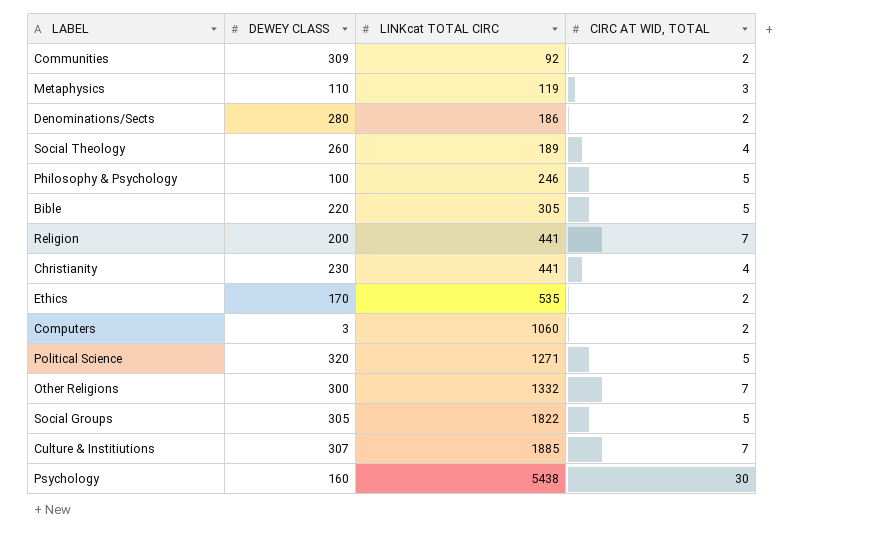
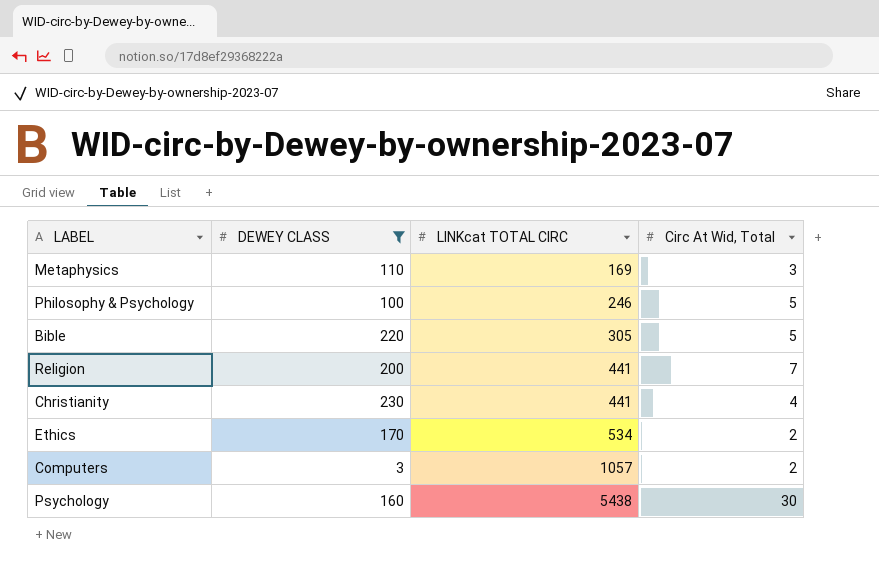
filter: none -> DEWEY CLASS <= 230
column name: CIRC AT WID, TOTAL -> Circ At Wid, Total
Metaphysics | LINKcat TOTAL CIRC: 119 -> 169
Ethics | LINKcat TOTAL CIRC: 535 -> 534
Computers | LINKcat TOTAL CIRC: 1060 -> 1057

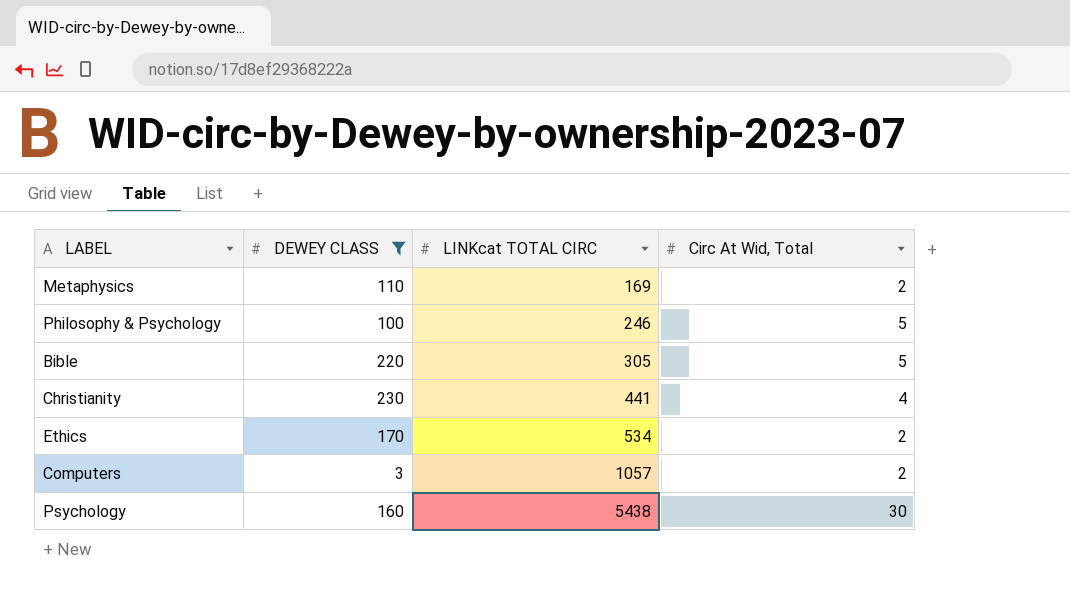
row Religion: 200 | 441 | 7 -> none
Metaphysics | Circ At Wid, Total: 3 -> 2

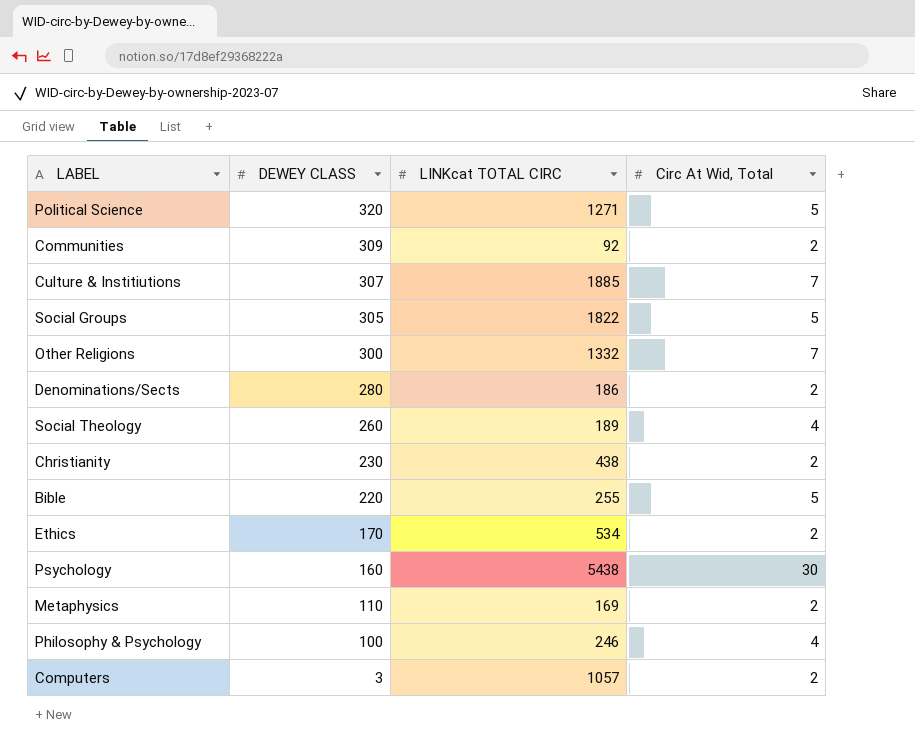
filter: DEWEY CLASS <= 230 -> none
row order: LINKcat TOTAL CIRC ascending -> DEWEY CLASS descending
Christianity | LINKcat TOTAL CIRC: 441 -> 438
Christianity | Circ At Wid, Total: 4 -> 2
Bible | LINKcat TOTAL CIRC: 305 -> 255
Philosophy & Psychology | Circ At Wid, Total: 5 -> 4

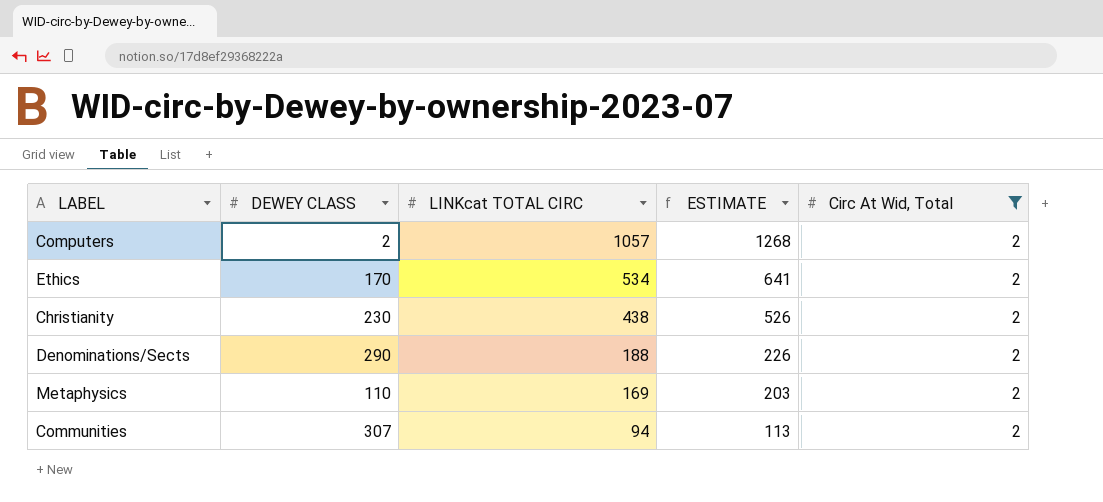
filter: none -> Circ At Wid, Total = 2
row order: DEWEY CLASS descending -> LINKcat TOTAL CIRC descending
column ESTIMATE | formula: none -> [LINKcat TOTAL CIRC] * 1.2
Computers | DEWEY CLASS: 3 -> 2
Denominations/Sects | DEWEY CLASS: 280 -> 290
Denominations/Sects | LINKcat TOTAL CIRC: 186 -> 188
Communities | DEWEY CLASS: 309 -> 307
Communities | LINKcat TOTAL CIRC: 92 -> 94

